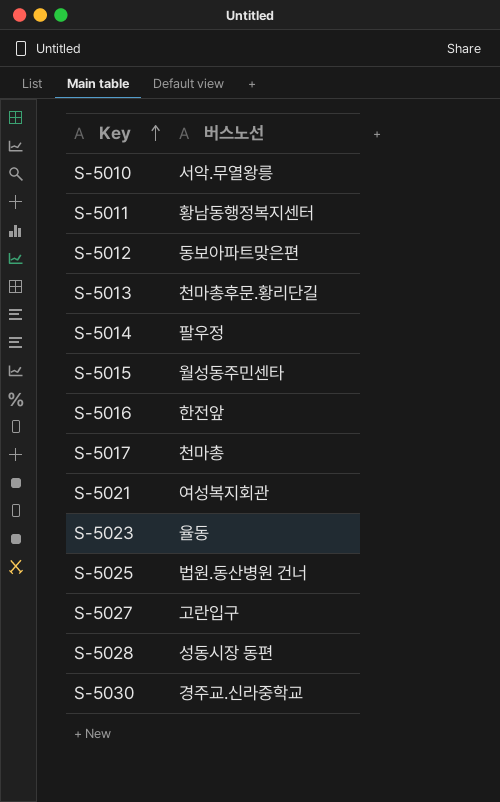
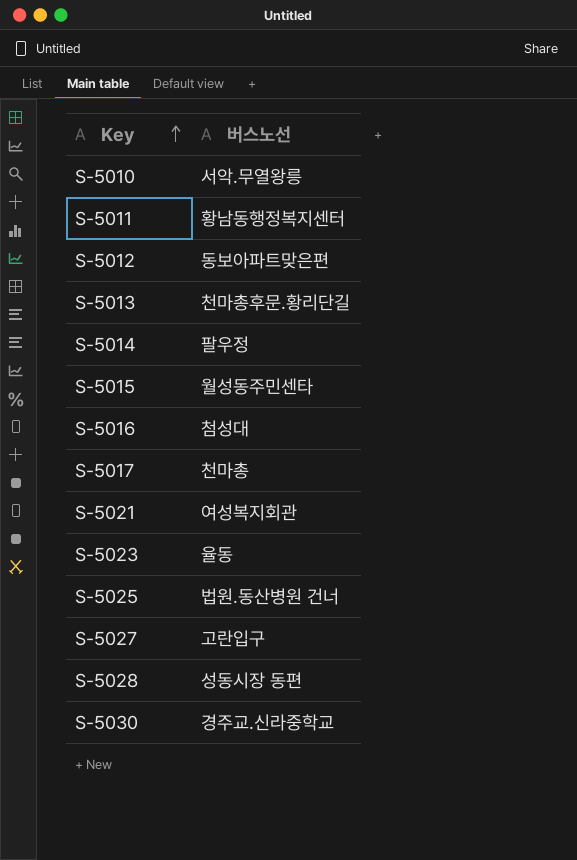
S-5016 | 버스노선: 한전앞 -> 첨성대

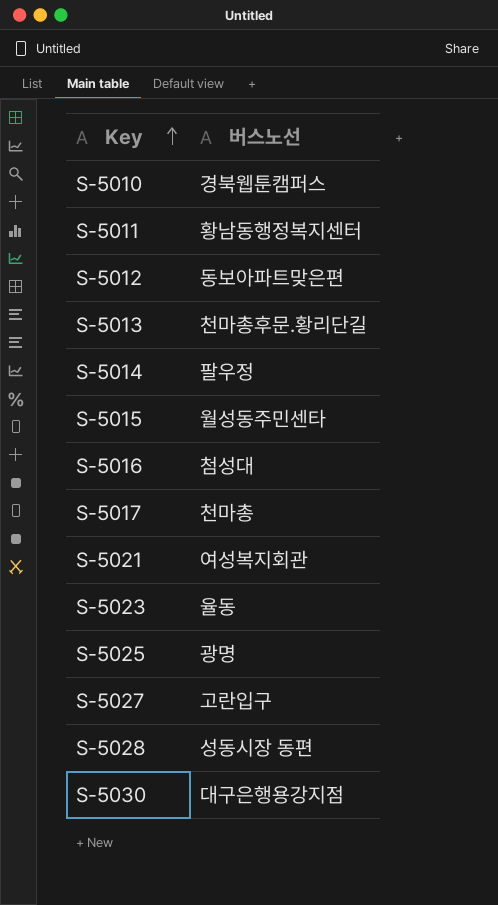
S-5010 | 버스노선: 서악.무열왕릉 -> 경북웹툰캠퍼스
S-5025 | 버스노선: 법원.동산병원 건너 -> 광명
S-5030 | 버스노선: 경주교.신라중학교 -> 대구은행용강지점

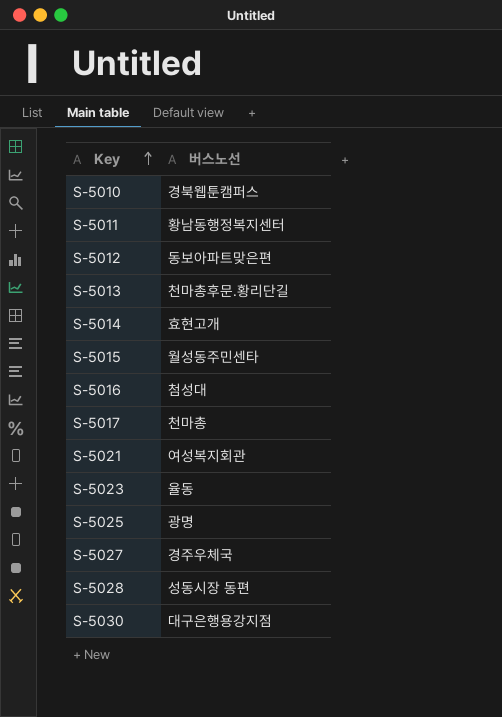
S-5014 | 버스노선: 팔우정 -> 효현고개
S-5027 | 버스노선: 고란입구 -> 경주우체국

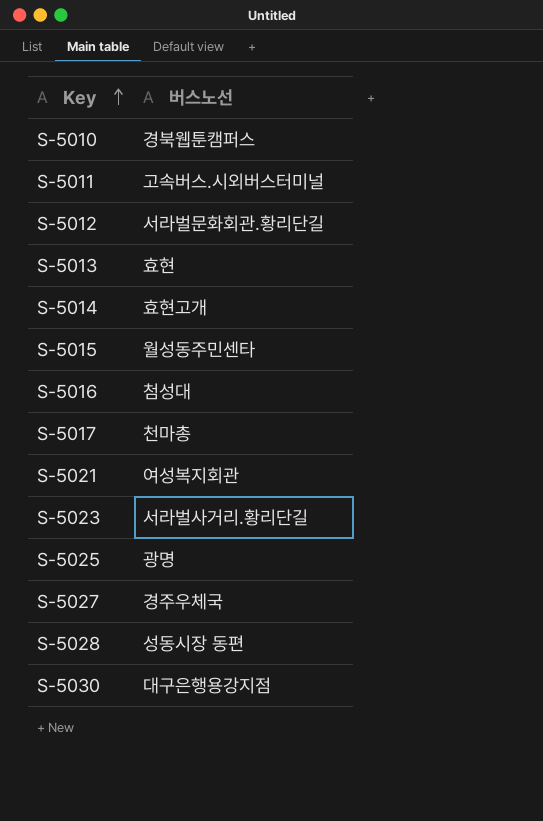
S-5011 | 버스노선: 황남동행정복지센터 -> 고속버스.시외버스터미널
S-5012 | 버스노선: 동보아파트맞은편 -> 서라벌문화회관.황리단길
S-5013 | 버스노선: 천마총후문.황리단길 -> 효현
S-5023 | 버스노선: 율동 -> 서라벌사거리.황리단길

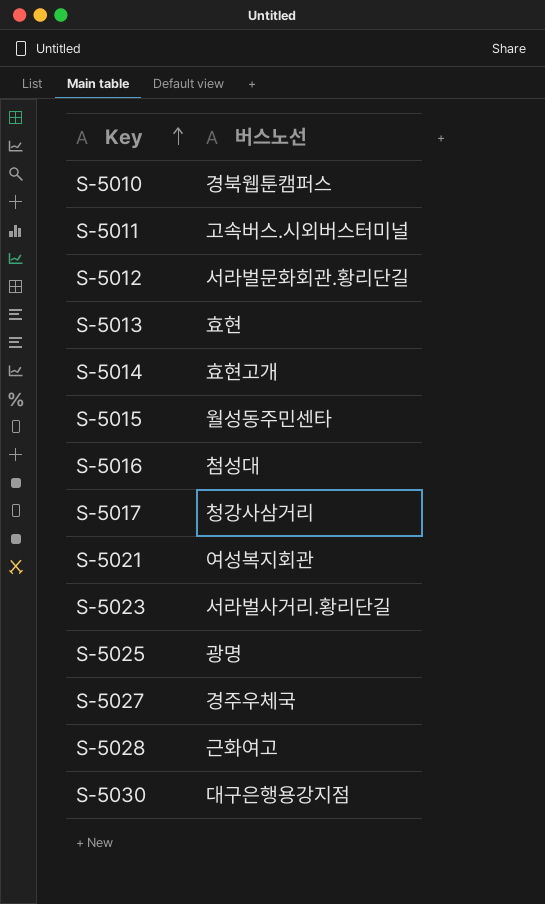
S-5017 | 버스노선: 천마총 -> 청강사삼거리
S-5028 | 버스노선: 성동시장 동편 -> 근화여고

